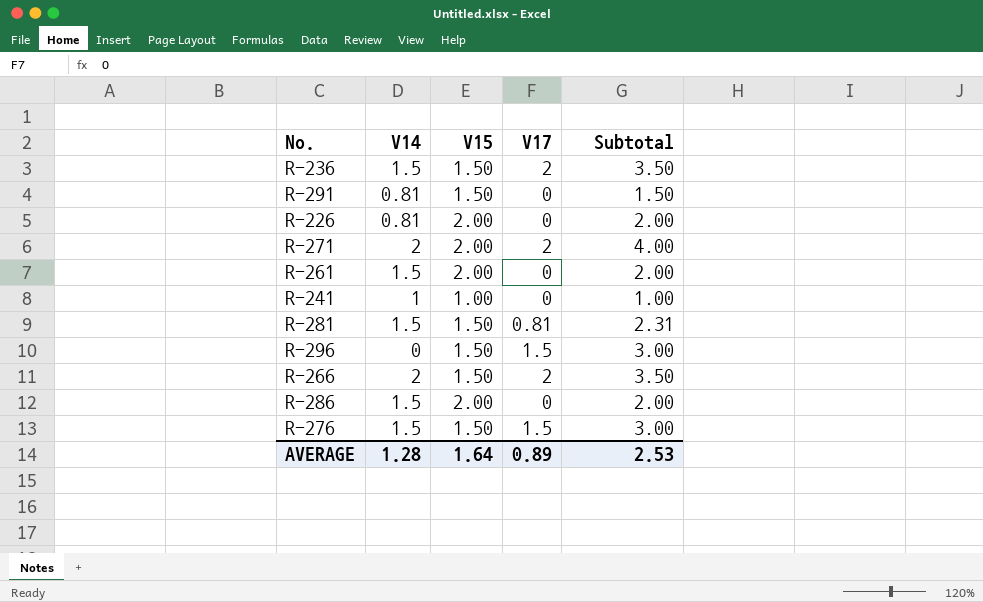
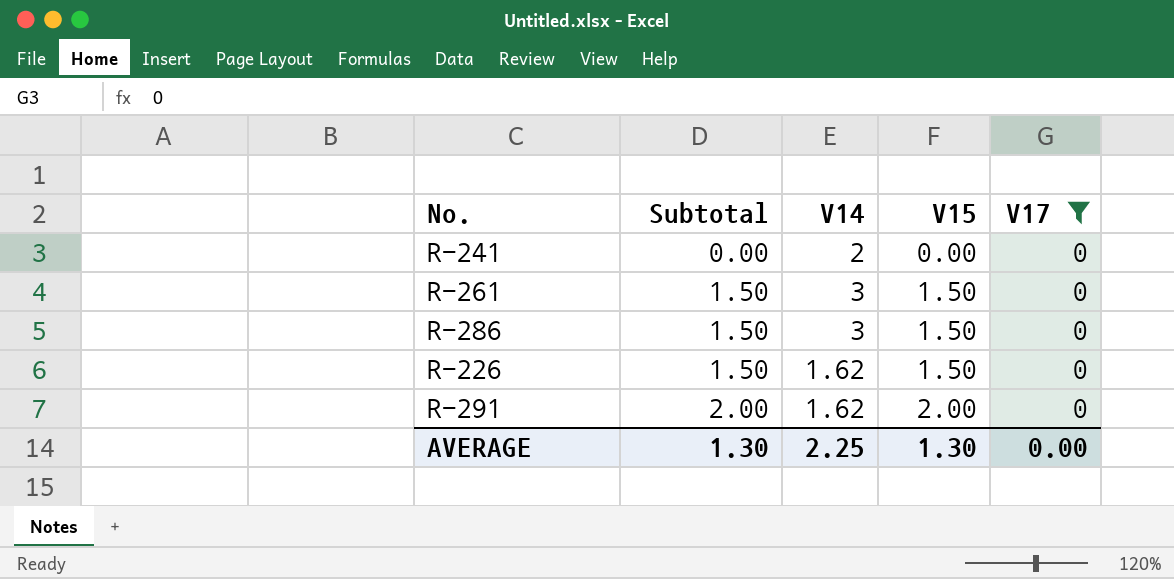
filter: none -> V17 = 0
row order: none -> Subtotal ascending
column Subtotal | position: 5 -> 2
R-241 | Subtotal: 1.00 -> 0.00
R-241 | V14: 1 -> 2
R-241 | V15: 1.00 -> 0.00
R-261 | Subtotal: 2.00 -> 1.50
R-261 | V14: 1.5 -> 3
R-261 | V15: 2.00 -> 1.50
R-286 | Subtotal: 2.00 -> 1.50
R-286 | V14: 1.5 -> 3
R-286 | V15: 2.00 -> 1.50
R-226 | Subtotal: 2.00 -> 1.50
R-226 | V14: 0.81 -> 1.62
R-226 | V15: 2.00 -> 1.50
R-291 | Subtotal: 1.50 -> 2.00
R-291 | V14: 0.81 -> 1.62
R-291 | V15: 1.50 -> 2.00
AVERAGE | Subtotal: 2.53 -> 1.30
AVERAGE | V14: 1.28 -> 2.25
AVERAGE | V15: 1.64 -> 1.30
AVERAGE | V17: 0.89 -> 0.00

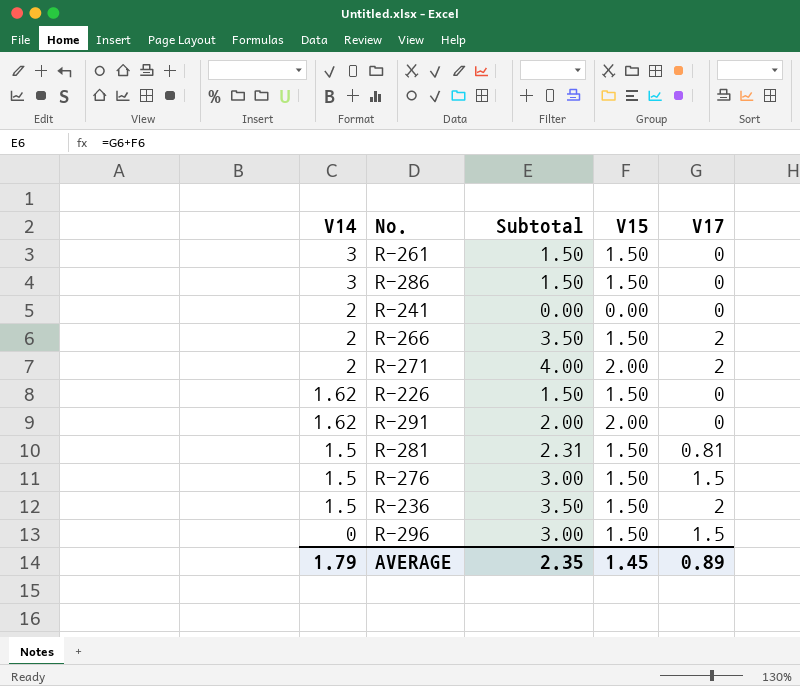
filter: V17 = 0 -> none
row order: Subtotal ascending -> V14 descending
column V14 | position: 3 -> 1
AVERAGE | V14: 2.25 -> 1.79
AVERAGE | Subtotal: 1.30 -> 2.35
AVERAGE | V15: 1.30 -> 1.45
AVERAGE | V17: 0.00 -> 0.89

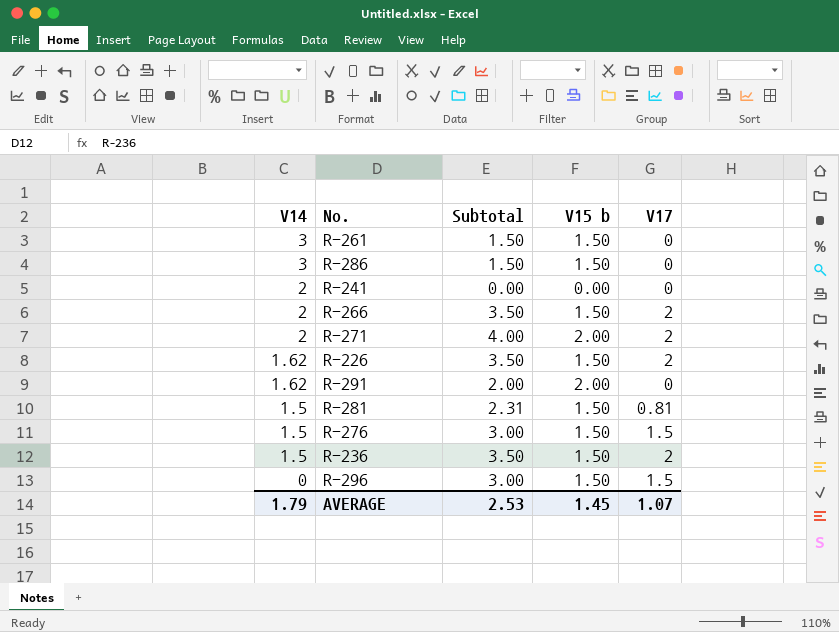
column name: V15 -> V15 b
R-226 | Subtotal: 1.50 -> 3.50
R-226 | V17: 0 -> 2
AVERAGE | Subtotal: 2.35 -> 2.53
AVERAGE | V17: 0.89 -> 1.07

